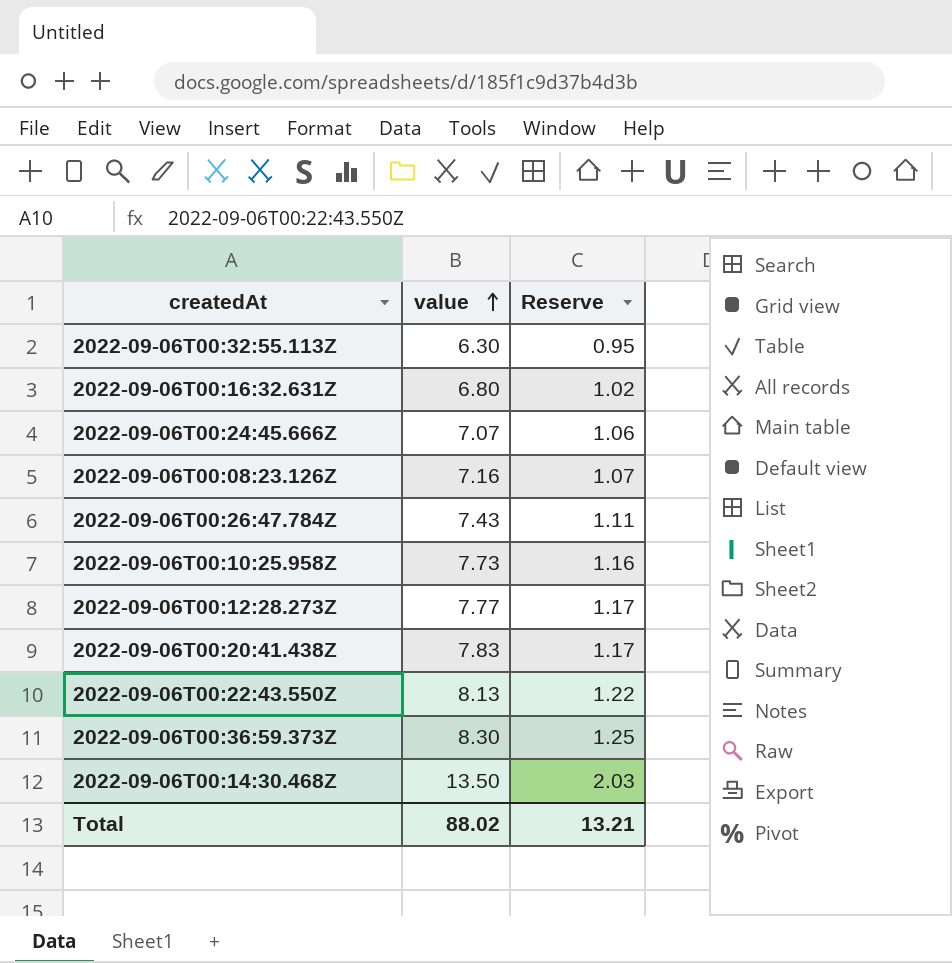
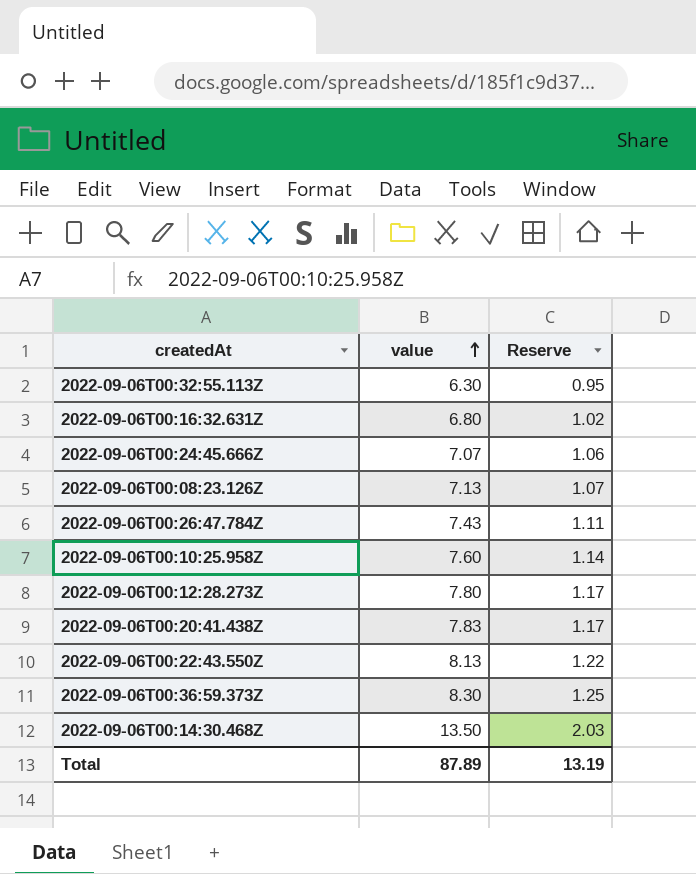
2022-09-06T00:08:23.126Z | value: 7.16 -> 7.13
2022-09-06T00:10:25.958Z | value: 7.73 -> 7.60
2022-09-06T00:10:25.958Z | Reserve: 1.16 -> 1.14
2022-09-06T00:12:28.273Z | value: 7.77 -> 7.80
Total | value: 88.02 -> 87.89
Total | Reserve: 13.21 -> 13.19

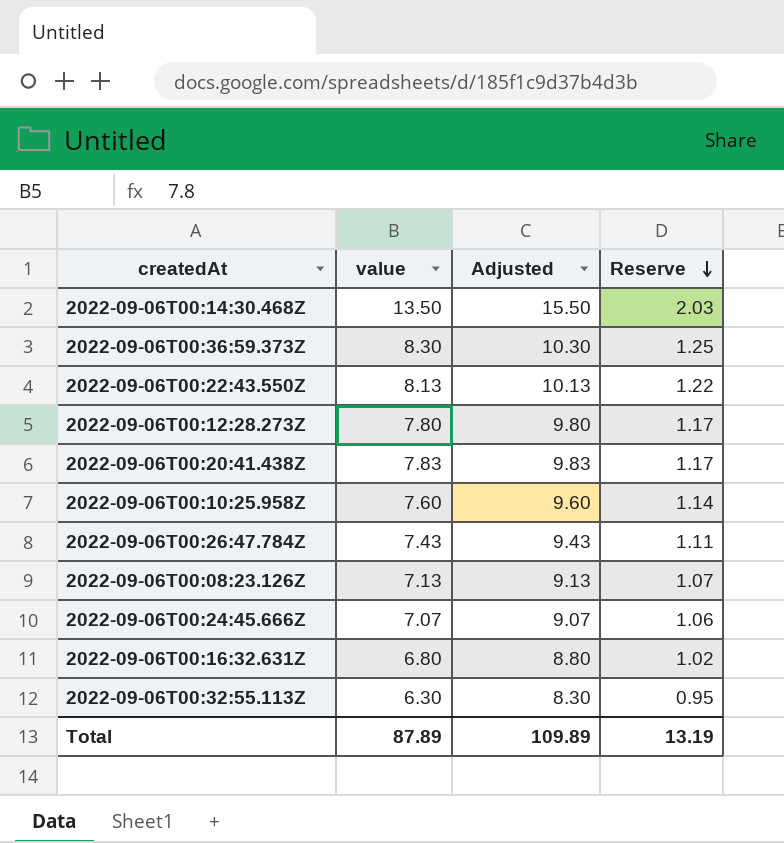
row order: value ascending -> Reserve descending
column Adjusted | formula: none -> [value] + 2

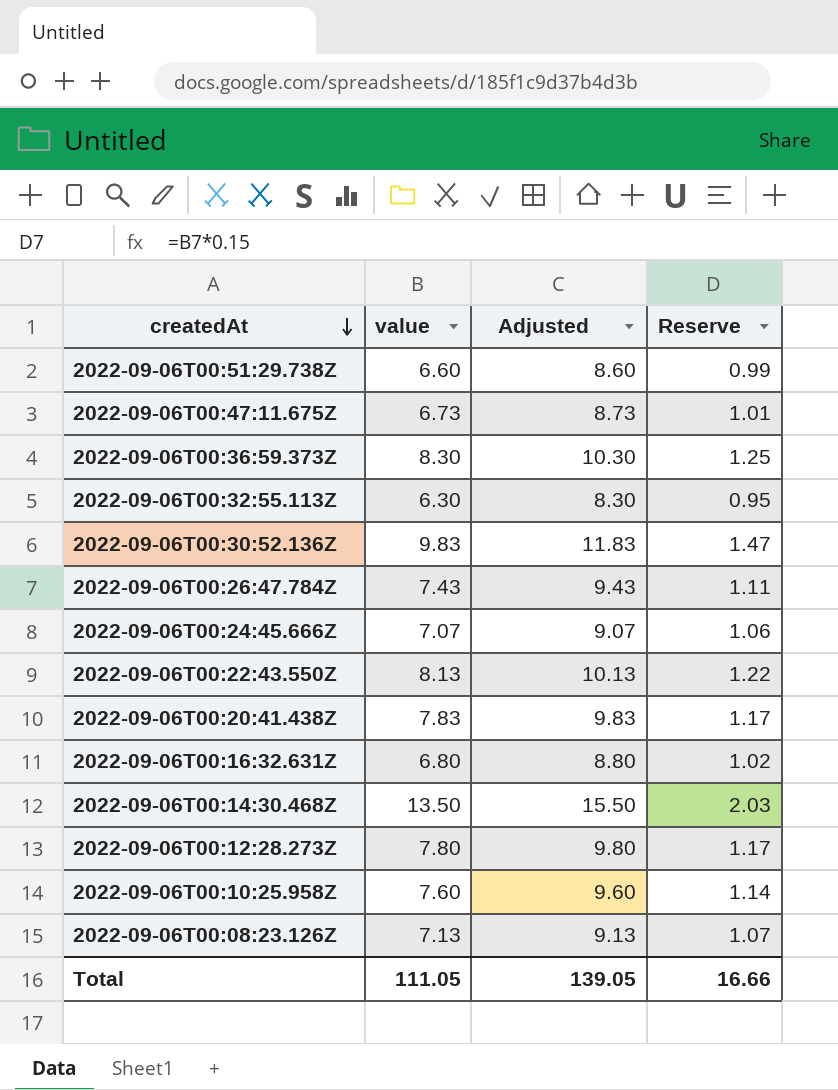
row order: Reserve descending -> createdAt descending
row 2022-09-06T00:51:29.738Z: none -> 6.60 | 8.60 | 0.99
row 2022-09-06T00:47:11.675Z: none -> 6.73 | 8.73 | 1.01
row 2022-09-06T00:30:52.136Z: none -> 9.83 | 11.83 | 1.47
Total | value: 87.89 -> 111.05
Total | Adjusted: 109.89 -> 139.05
Total | Reserve: 13.19 -> 16.66

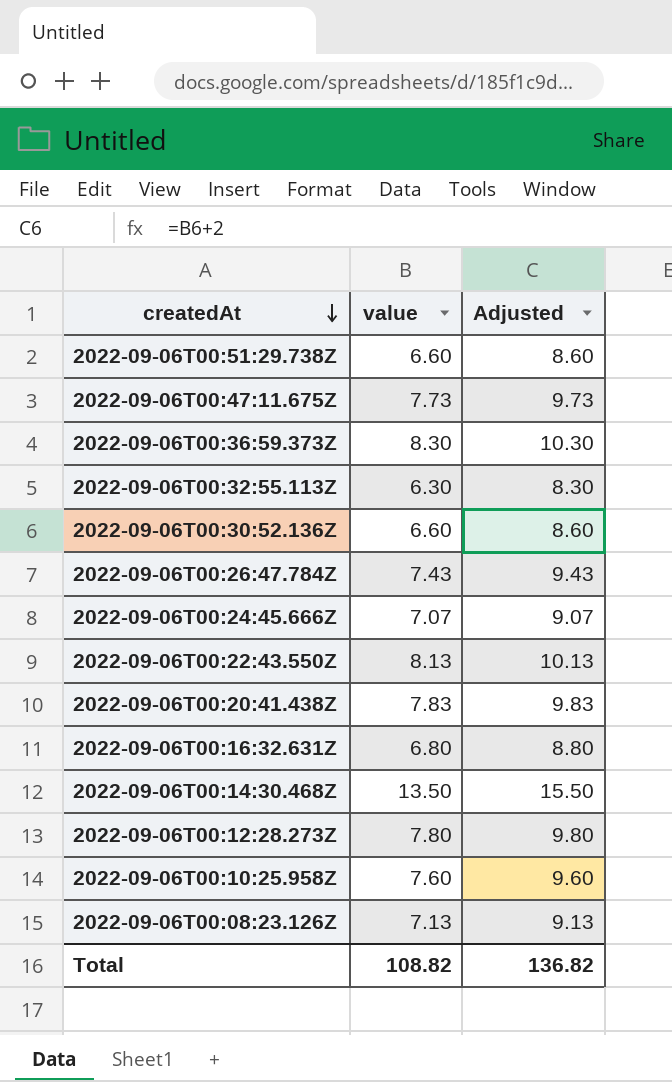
column Reserve | formula: [value] * 0.15 -> none
2022-09-06T00:47:11.675Z | value: 6.73 -> 7.73
2022-09-06T00:47:11.675Z | Adjusted: 8.73 -> 9.73
2022-09-06T00:30:52.136Z | value: 9.83 -> 6.60
2022-09-06T00:30:52.136Z | Adjusted: 11.83 -> 8.60
Total | value: 111.05 -> 108.82
Total | Adjusted: 139.05 -> 136.82

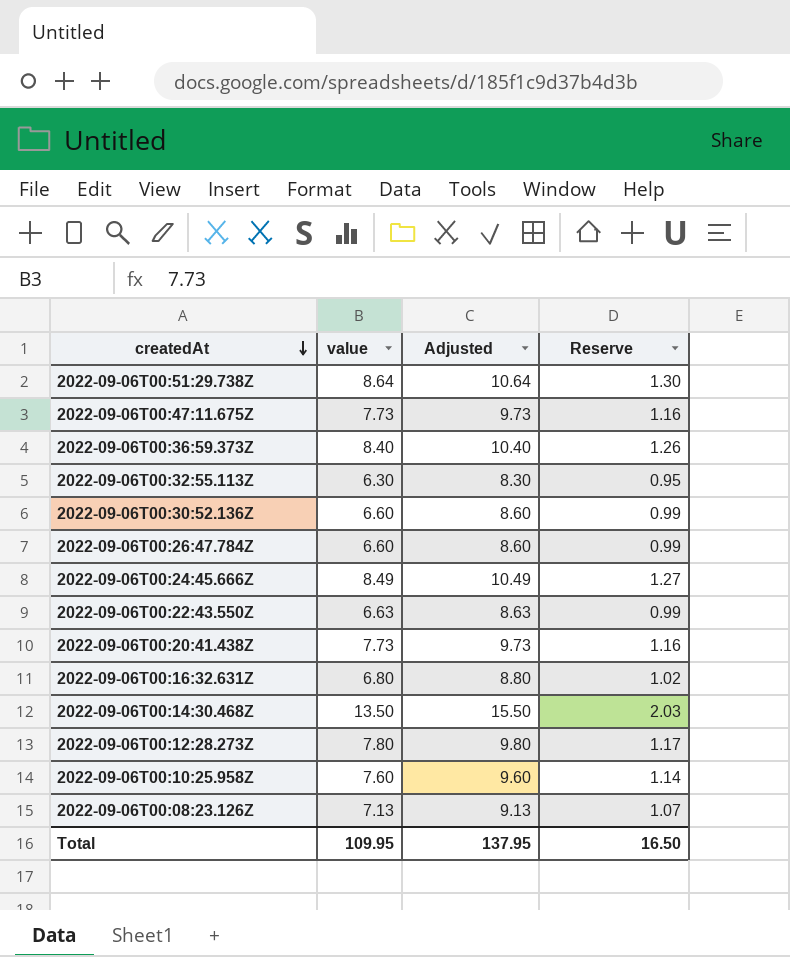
column Reserve | formula: none -> [value] * 0.15
2022-09-06T00:51:29.738Z | value: 6.60 -> 8.64
2022-09-06T00:51:29.738Z | Adjusted: 8.60 -> 10.64
2022-09-06T00:36:59.373Z | value: 8.30 -> 8.40
2022-09-06T00:36:59.373Z | Adjusted: 10.30 -> 10.40
2022-09-06T00:26:47.784Z | value: 7.43 -> 6.60
2022-09-06T00:26:47.784Z | Adjusted: 9.43 -> 8.60
2022-09-06T00:24:45.666Z | value: 7.07 -> 8.49
2022-09-06T00:24:45.666Z | Adjusted: 9.07 -> 10.49
2022-09-06T00:22:43.550Z | value: 8.13 -> 6.63
2022-09-06T00:22:43.550Z | Adjusted: 10.13 -> 8.63
2022-09-06T00:20:41.438Z | value: 7.83 -> 7.73
2022-09-06T00:20:41.438Z | Adjusted: 9.83 -> 9.73
Total | value: 108.82 -> 109.95
Total | Adjusted: 136.82 -> 137.95

